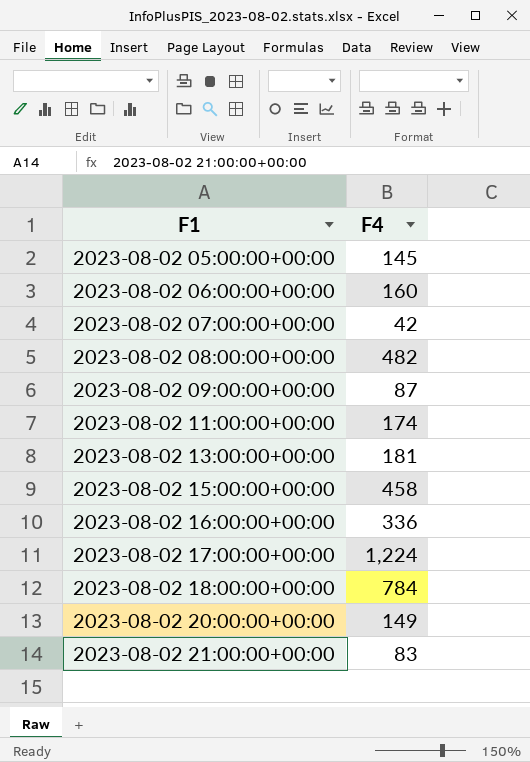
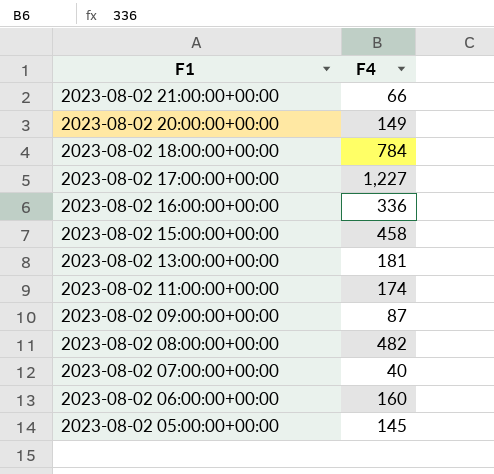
row order: F1 ascending -> F1 descending
2023-08-02 21:00:00+00:00 | F4: 83 -> 66
2023-08-02 17:00:00+00:00 | F4: 1,224 -> 1,227
2023-08-02 07:00:00+00:00 | F4: 42 -> 40

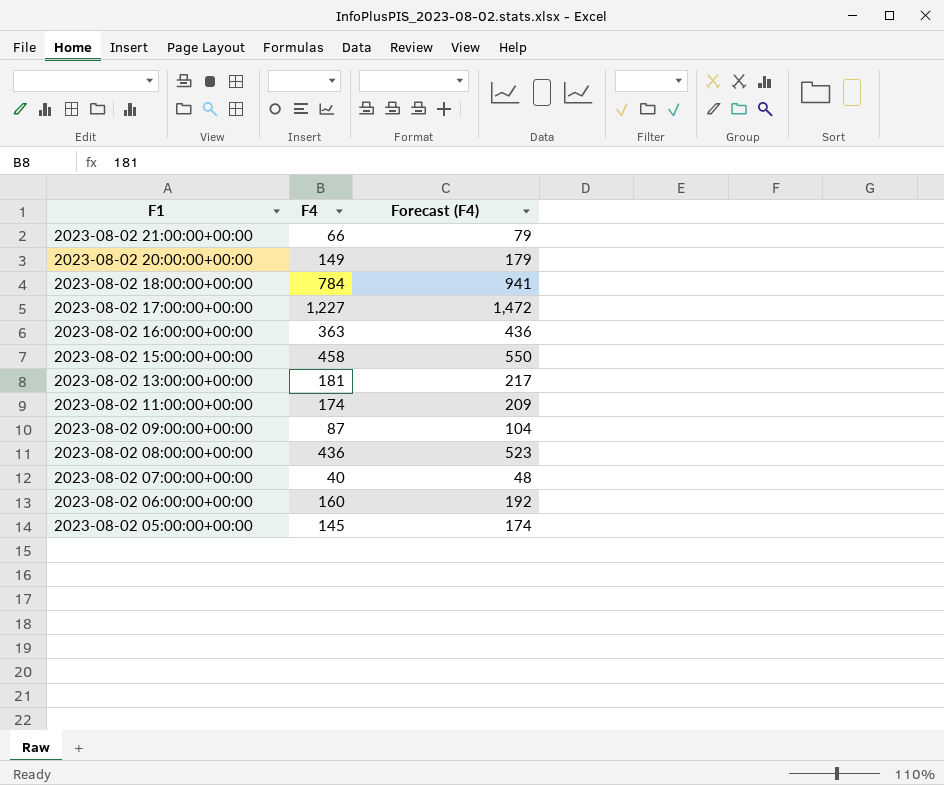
column Forecast (F4) | formula: none -> [F4] * 1.2
2023-08-02 16:00:00+00:00 | F4: 336 -> 363
2023-08-02 08:00:00+00:00 | F4: 482 -> 436

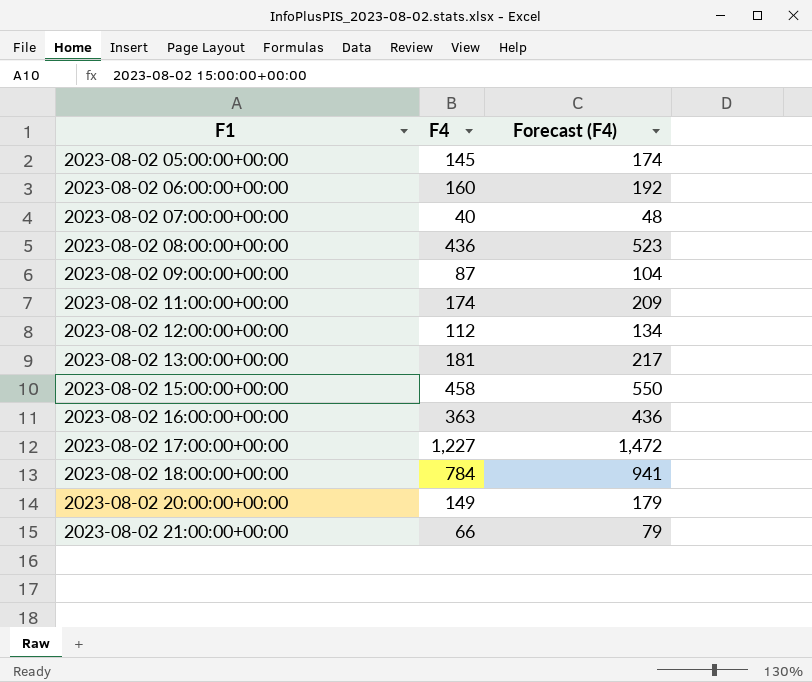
row order: F1 descending -> F1 ascending
row 2023-08-02 12:00:00+00:00: none -> 112 | 134

